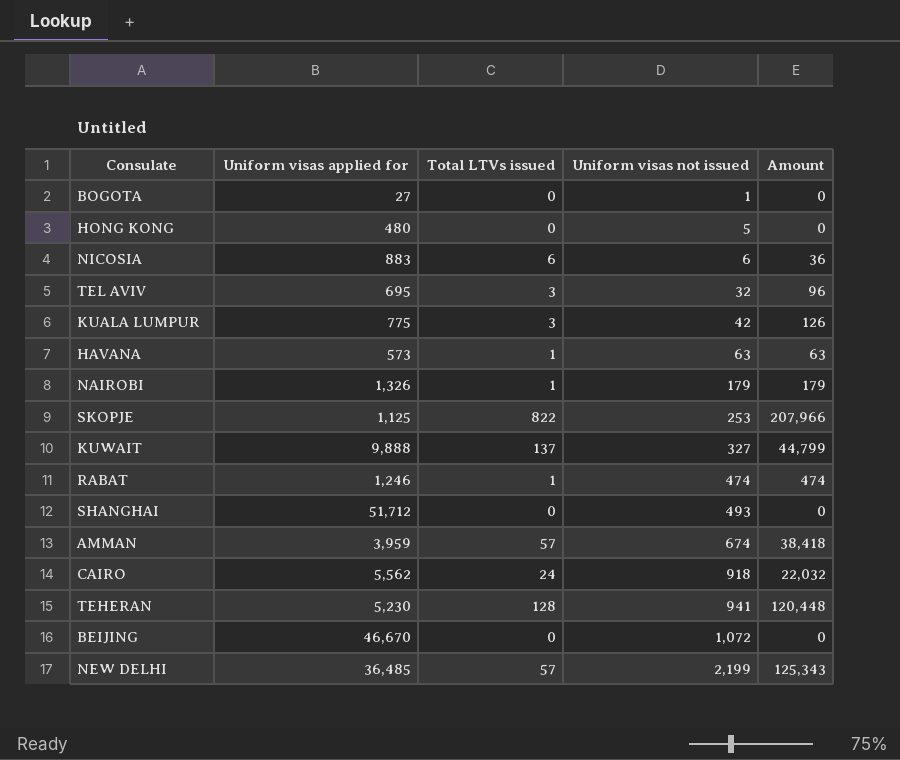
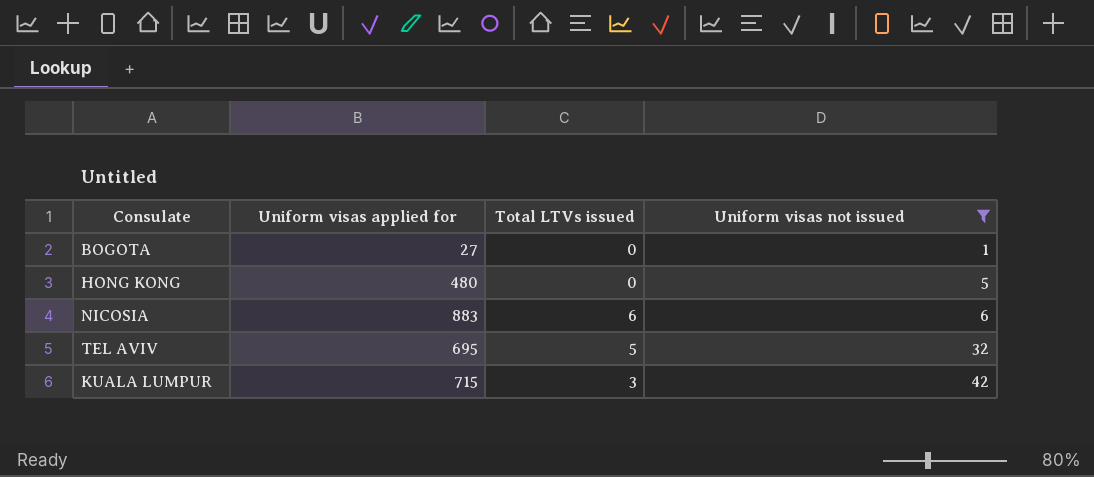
filter: none -> Uniform visas not issued <= 42
column Amount | formula: [Total LTVs issued] * [Uniform visas not issued] -> none
TEL AVIV | Total LTVs issued: 3 -> 5
KUALA LUMPUR | Uniform visas applied for: 775 -> 715

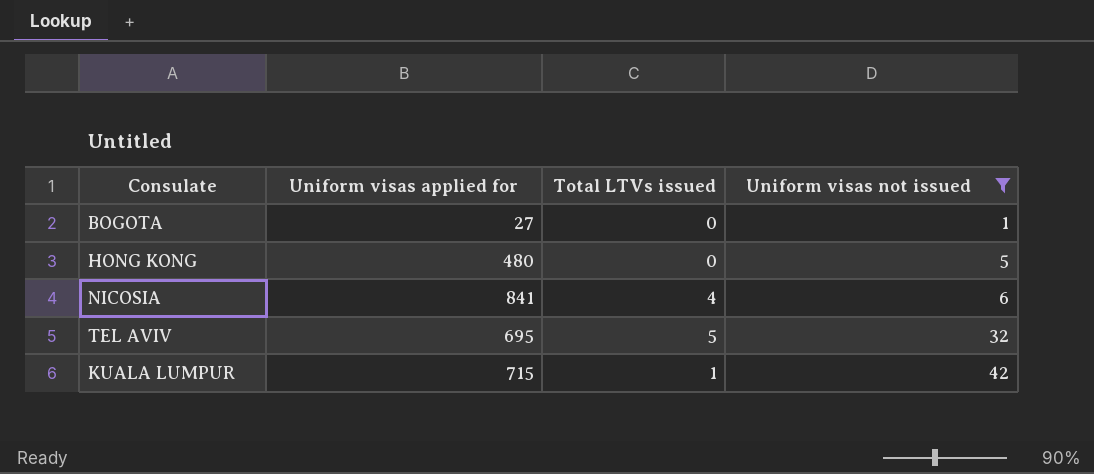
NICOSIA | Uniform visas applied for: 883 -> 841
NICOSIA | Total LTVs issued: 6 -> 4
KUALA LUMPUR | Total LTVs issued: 3 -> 1

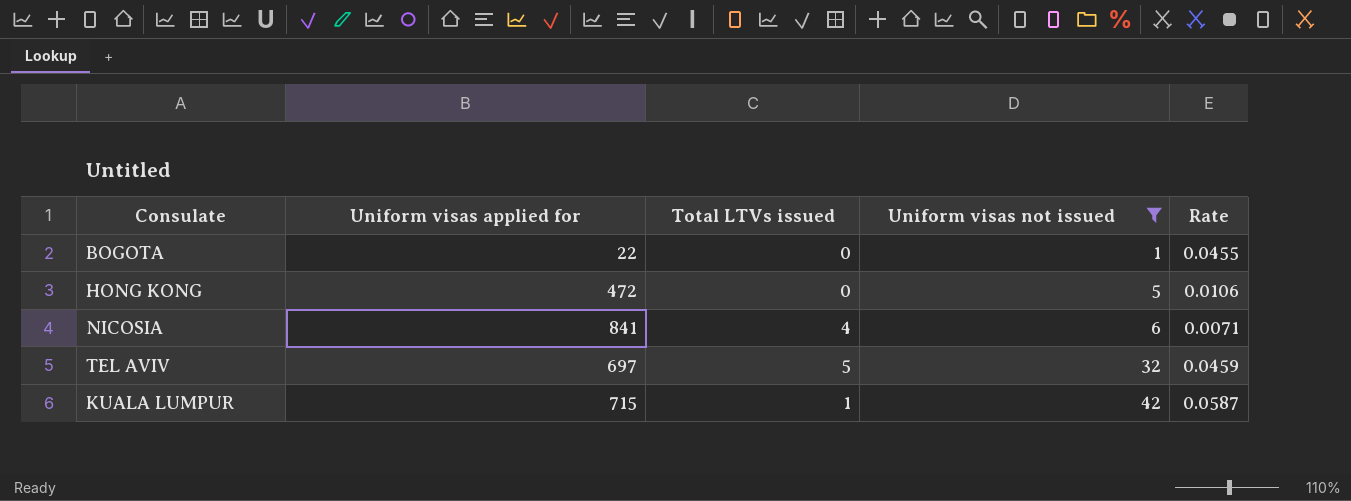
column Rate | formula: none -> [Uniform visas not issued] / [Uniform visas applied for]
BOGOTA | Uniform visas applied for: 27 -> 22
HONG KONG | Uniform visas applied for: 480 -> 472
TEL AVIV | Uniform visas applied for: 695 -> 697

